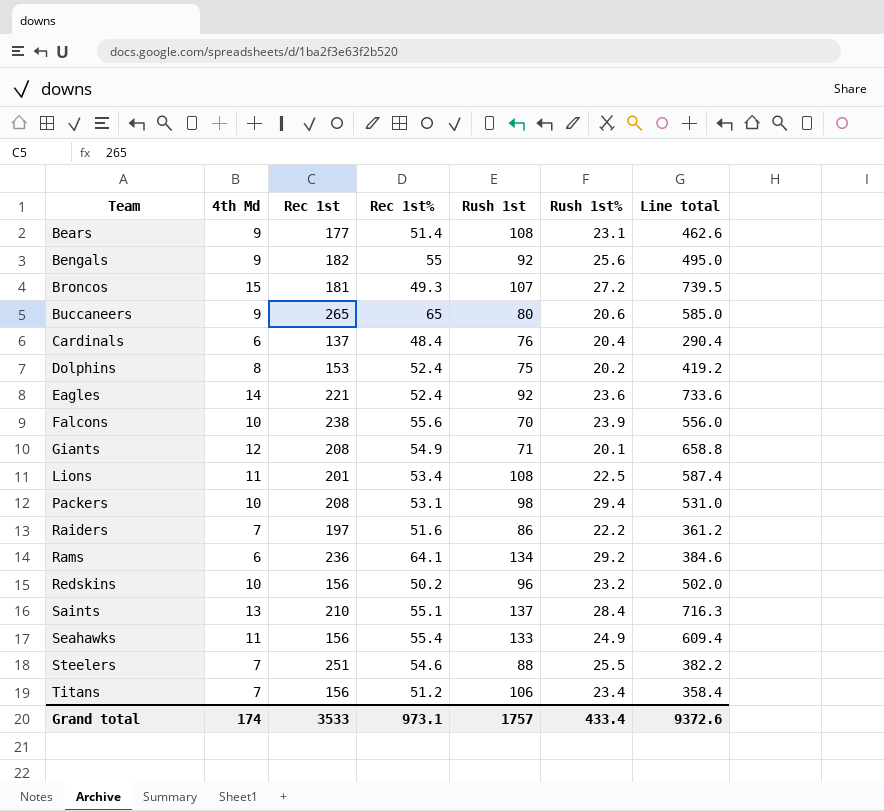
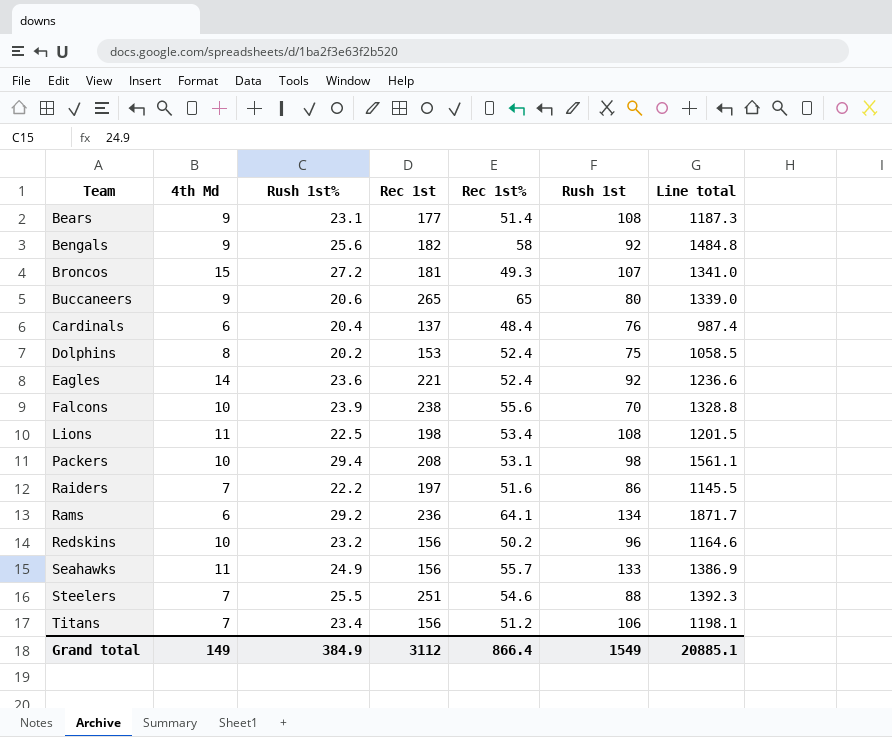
column Rush 1st% | position: 6 -> 3
column Line total | formula: [4th Md] * [Rec 1st%] -> [Rush 1st%] * [Rec 1st%]
row Giants: 12 | 208 | 54.9 | 71 | 20.1 | 658.8 -> none
row Saints: 13 | 210 | 55.1 | 137 | 28.4 | 716.3 -> none
Bengals | Rec 1st%: 55 -> 58
Lions | Rec 1st: 201 -> 198
Seahawks | Rec 1st%: 55.4 -> 55.7
Grand total | 4th Md: 174 -> 149
Grand total | Rush 1st%: 433.4 -> 384.9
Grand total | Rec 1st: 3533 -> 3112
Grand total | Rec 1st%: 973.1 -> 866.4
Grand total | Rush 1st: 1757 -> 1549
Grand total | Line total: 9372.6 -> 20885.1

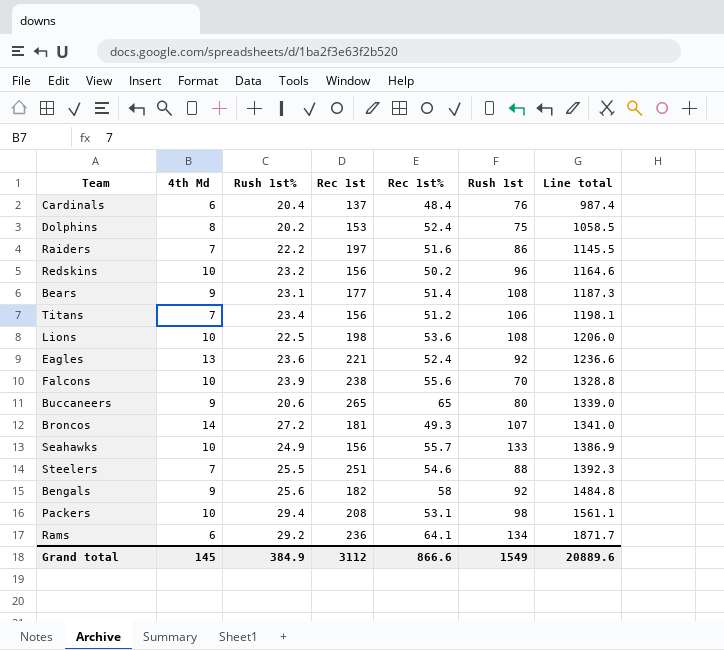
row order: Team ascending -> Line total ascending
Lions | 4th Md: 11 -> 10
Lions | Rec 1st%: 53.4 -> 53.6
Lions | Line total: 1201.5 -> 1206.0
Eagles | 4th Md: 14 -> 13
Broncos | 4th Md: 15 -> 14
Seahawks | 4th Md: 11 -> 10
Grand total | 4th Md: 149 -> 145
Grand total | Rec 1st%: 866.4 -> 866.6
Grand total | Line total: 20885.1 -> 20889.6

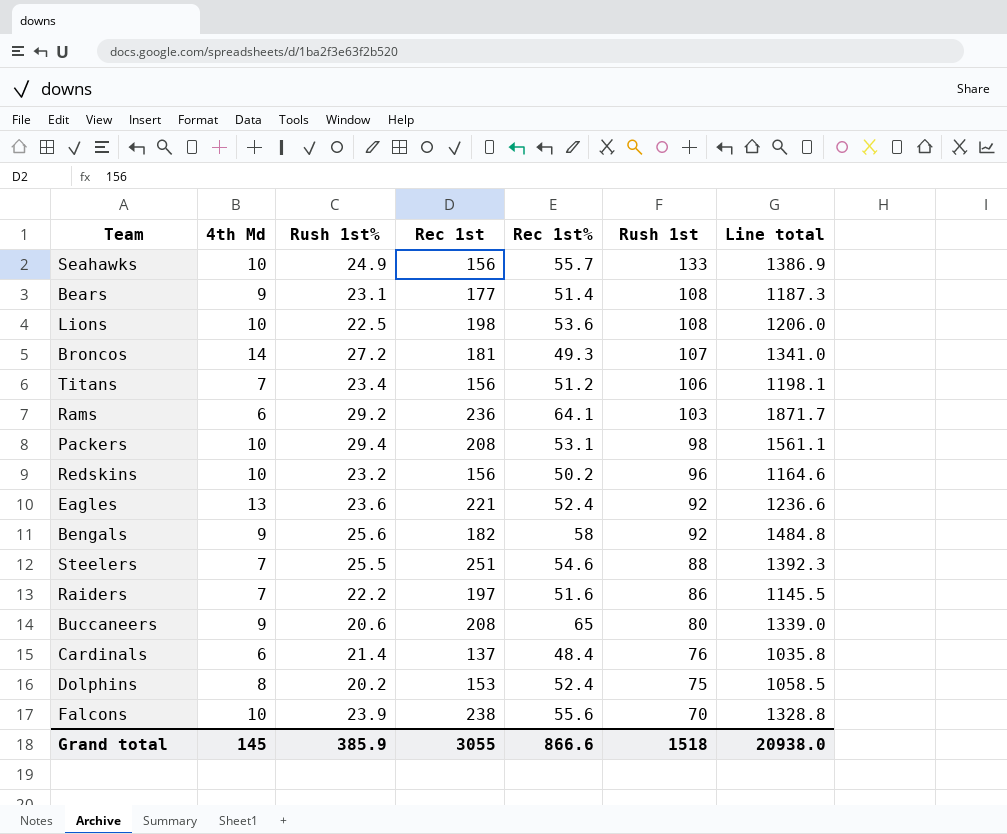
row order: Line total ascending -> Rush 1st descending
Rams | Rush 1st: 134 -> 103
Buccaneers | Rec 1st: 265 -> 208
Cardinals | Rush 1st%: 20.4 -> 21.4
Cardinals | Line total: 987.4 -> 1035.8
Grand total | Rush 1st%: 384.9 -> 385.9
Grand total | Rec 1st: 3112 -> 3055
Grand total | Rush 1st: 1549 -> 1518
Grand total | Line total: 20889.6 -> 20938.0

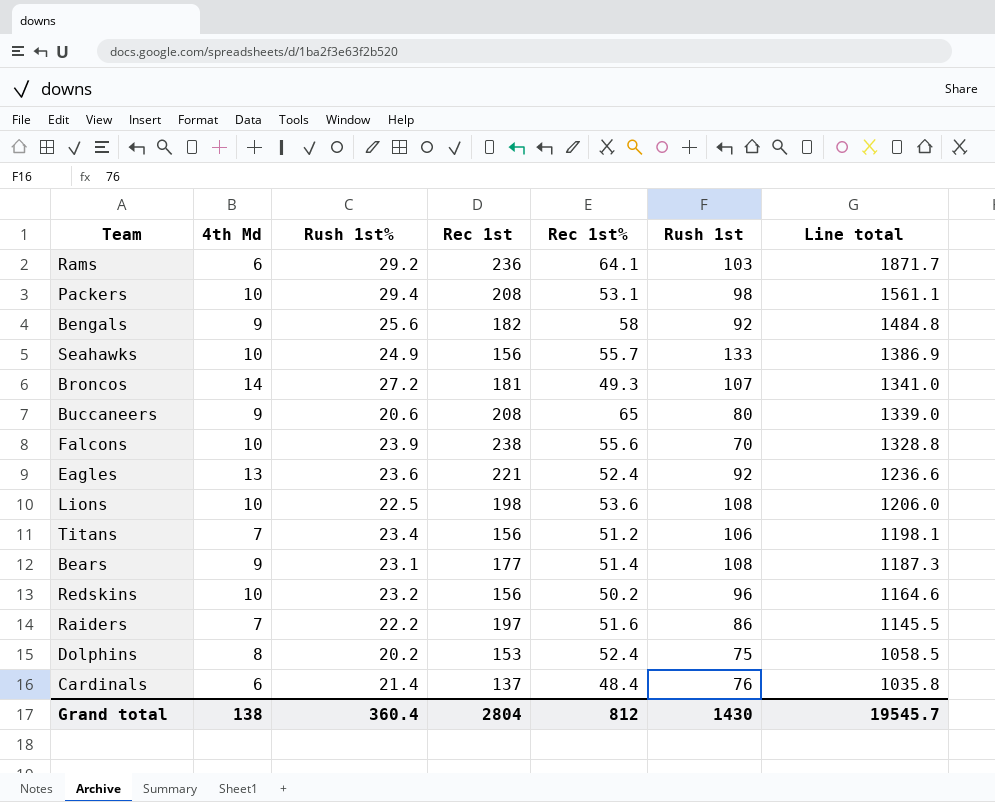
row order: Rush 1st descending -> Line total descending
row Steelers: 7 | 25.5 | 251 | 54.6 | 88 | 1392.3 -> none
Grand total | 4th Md: 145 -> 138
Grand total | Rush 1st%: 385.9 -> 360.4
Grand total | Rec 1st: 3055 -> 2804
Grand total | Rec 1st%: 866.6 -> 812
Grand total | Rush 1st: 1518 -> 1430
Grand total | Line total: 20938.0 -> 19545.7

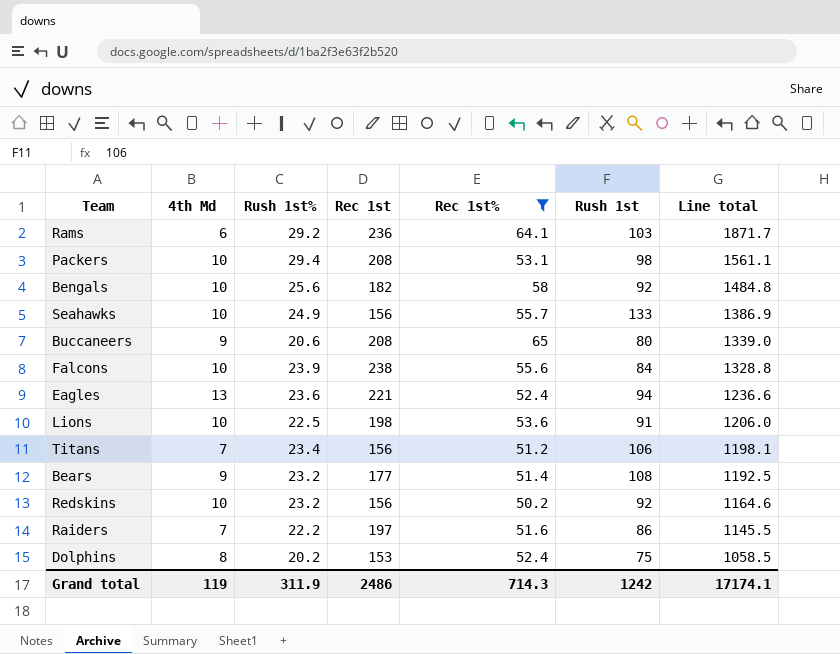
filter: none -> Rec 1st% >= 50.2
Bengals | 4th Md: 9 -> 10
Falcons | Rush 1st: 70 -> 84
Eagles | Rush 1st: 92 -> 94
Lions | Rush 1st: 108 -> 91
Bears | Rush 1st%: 23.1 -> 23.2
Bears | Line total: 1187.3 -> 1192.5
Redskins | Rush 1st: 96 -> 92
Grand total | 4th Md: 138 -> 119
Grand total | Rush 1st%: 360.4 -> 311.9
Grand total | Rec 1st: 2804 -> 2486
Grand total | Rec 1st%: 812 -> 714.3
Grand total | Rush 1st: 1430 -> 1242
Grand total | Line total: 19545.7 -> 17174.1

